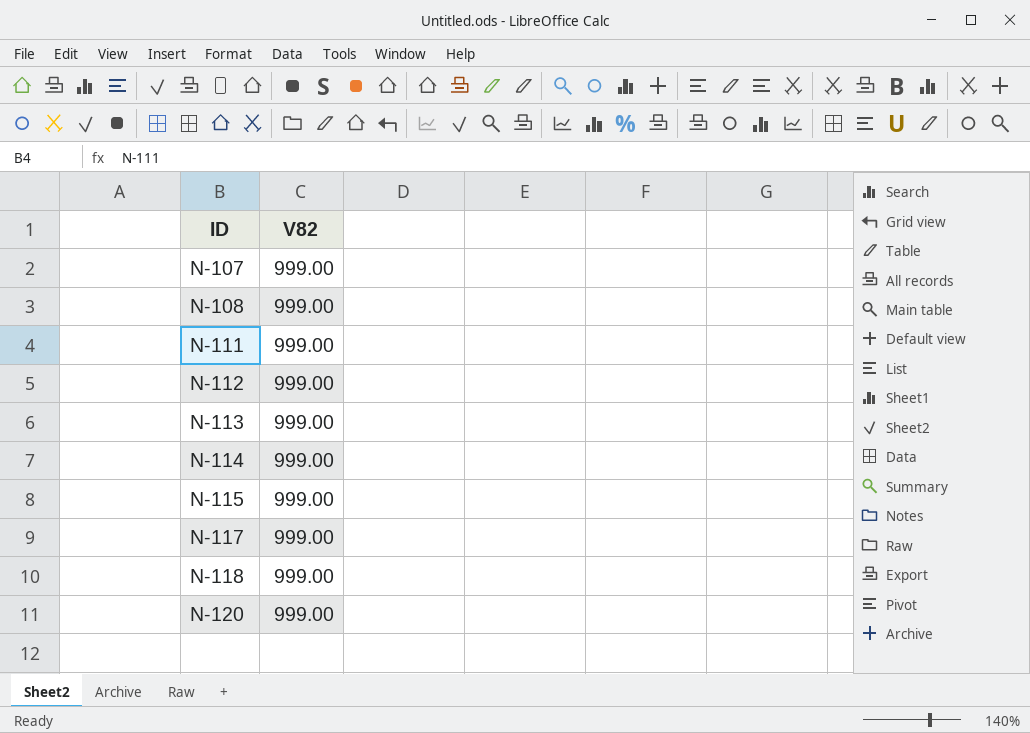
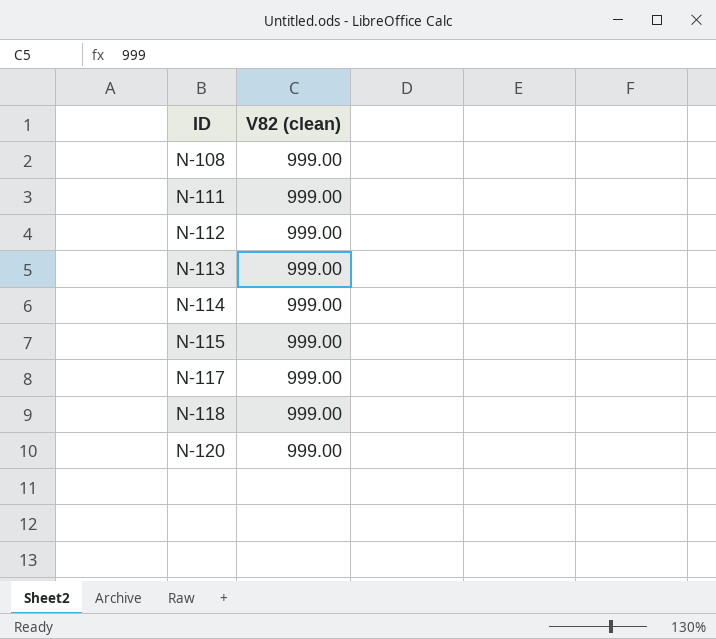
column name: V82 -> V82 (clean)
row N-107: 999.00 -> none

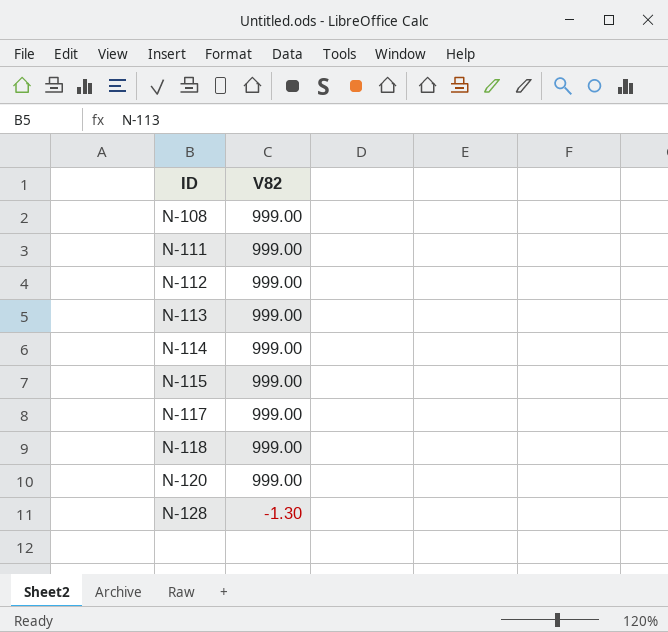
column name: V82 (clean) -> V82
row N-128: none -> -1.30

